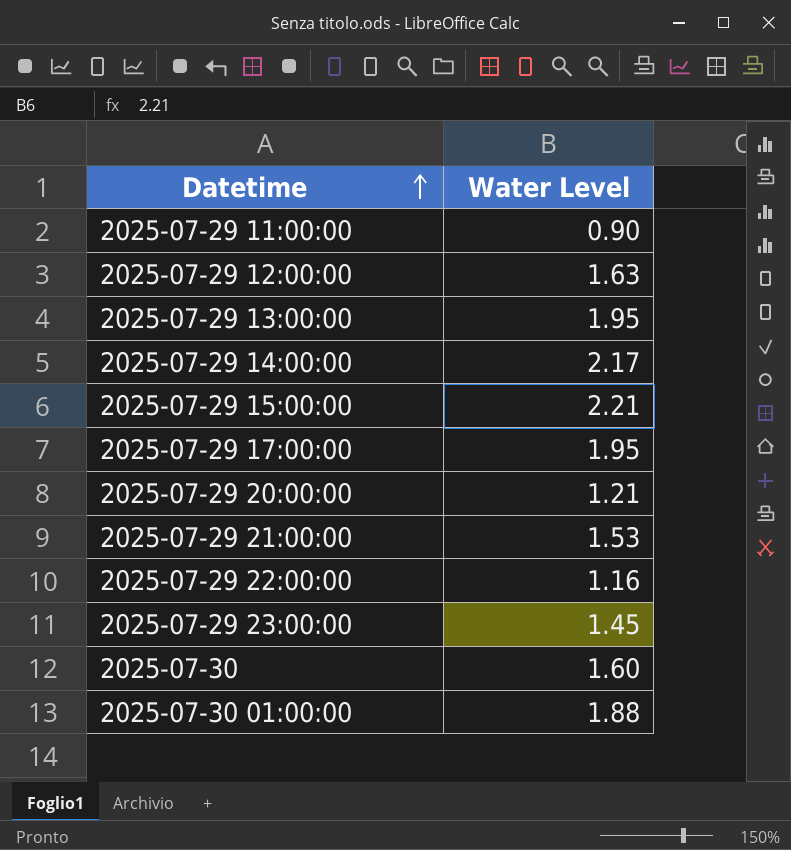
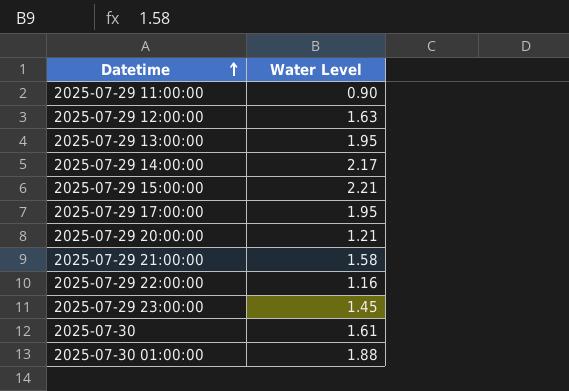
2025-07-29 21:00:00 | Water Level: 1.53 -> 1.58
2025-07-30 | Water Level: 1.60 -> 1.61

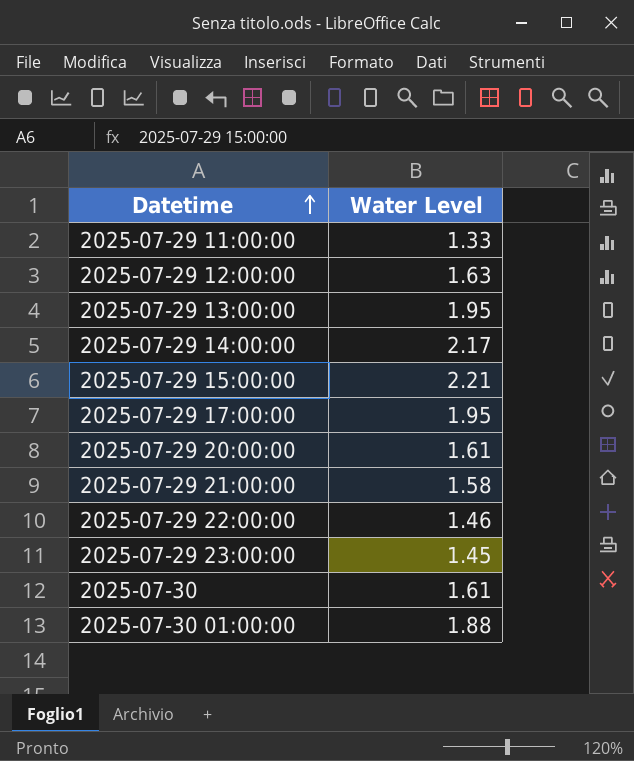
2025-07-29 11:00:00 | Water Level: 0.90 -> 1.33
2025-07-29 20:00:00 | Water Level: 1.21 -> 1.61
2025-07-29 22:00:00 | Water Level: 1.16 -> 1.46

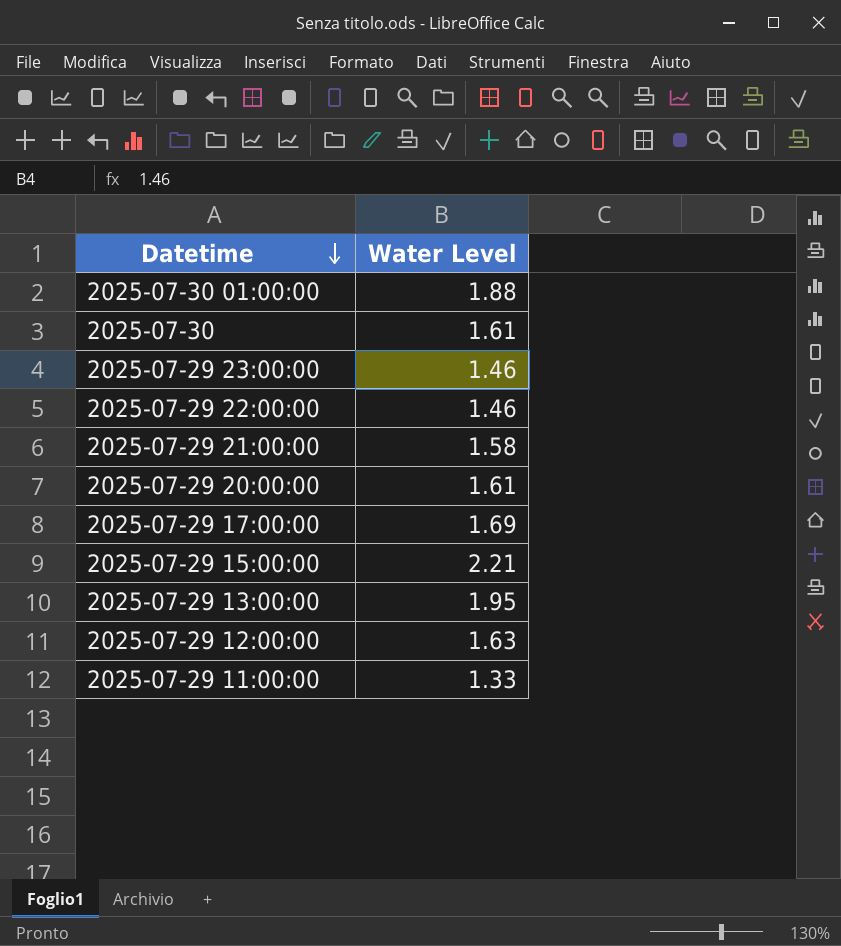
row order: Datetime ascending -> Datetime descending
row 2025-07-29 14:00:00: 2.17 -> none
2025-07-29 23:00:00 | Water Level: 1.45 -> 1.46
2025-07-29 17:00:00 | Water Level: 1.95 -> 1.69

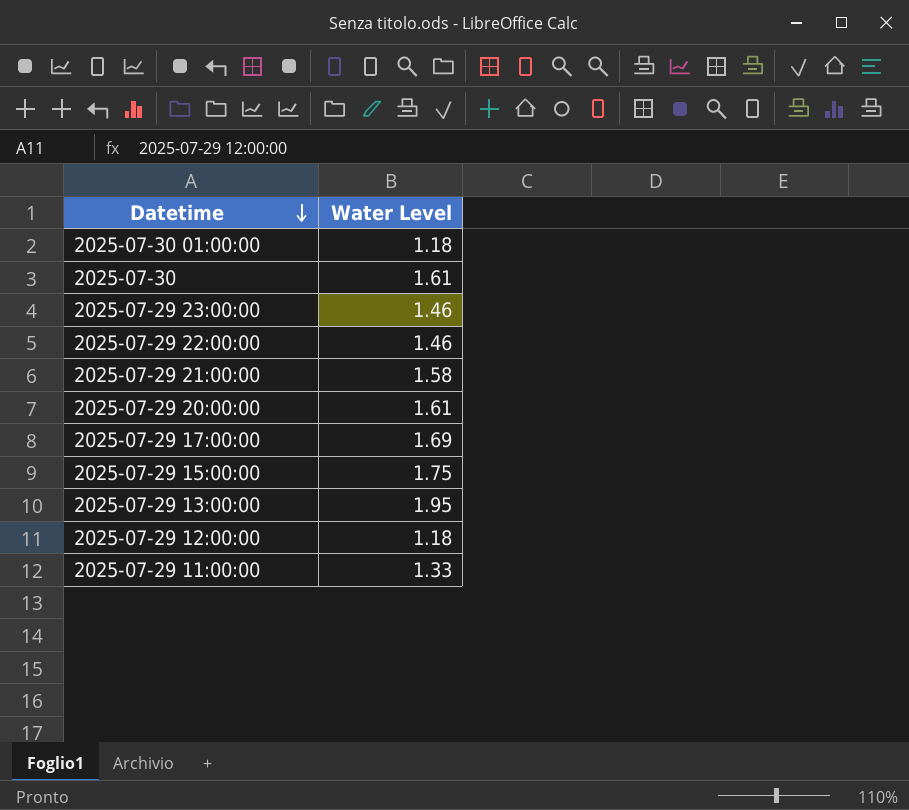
2025-07-30 01:00:00 | Water Level: 1.88 -> 1.18
2025-07-29 15:00:00 | Water Level: 2.21 -> 1.75
2025-07-29 12:00:00 | Water Level: 1.63 -> 1.18

